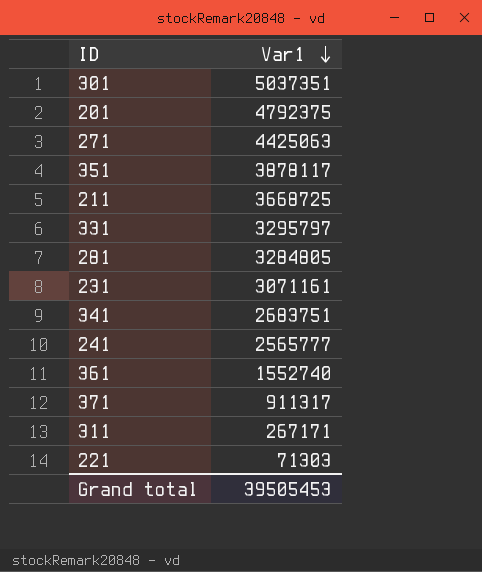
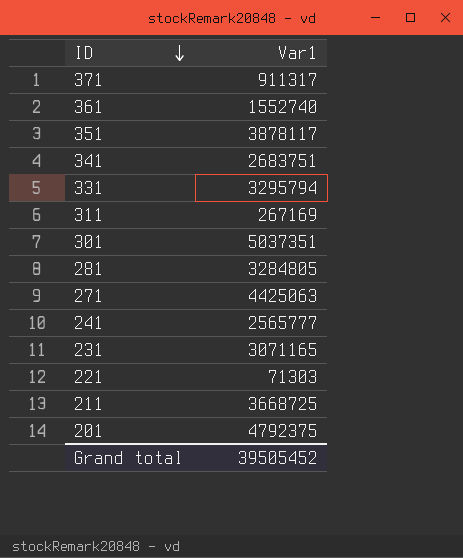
row order: Var1 descending -> ID descending
331 | Var1: 3295797 -> 3295794
311 | Var1: 267171 -> 267169
231 | Var1: 3071161 -> 3071165
Grand total | Var1: 39505453 -> 39505452

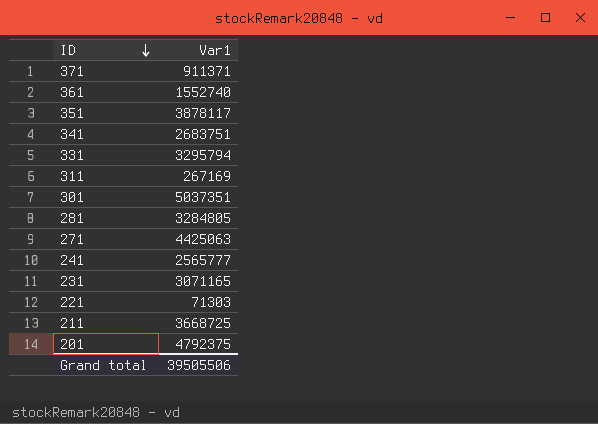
371 | Var1: 911317 -> 911371
Grand total | Var1: 39505452 -> 39505506

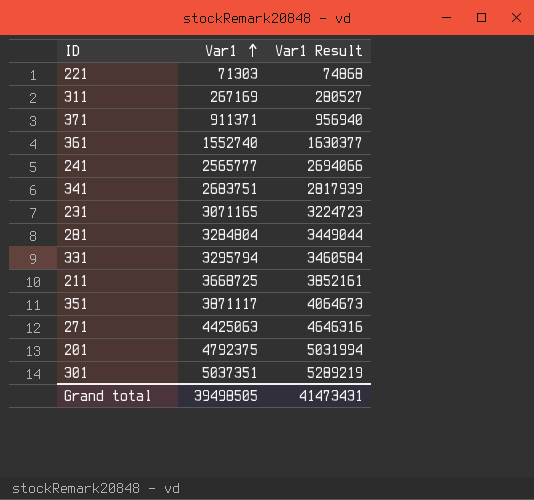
row order: ID descending -> Var1 ascending
column Var1 Result | formula: none -> [Var1] * 1.05
281 | Var1: 3284805 -> 3284804
351 | Var1: 3878117 -> 3871117
Grand total | Var1: 39505506 -> 39498505

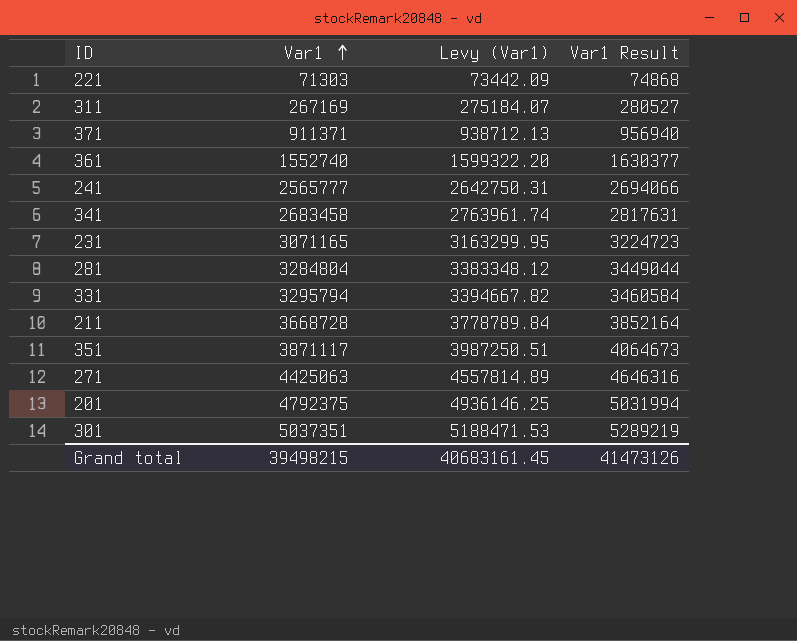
column Levy (Var1) | formula: none -> [Var1] * 1.03
341 | Var1: 2683751 -> 2683458
341 | Var1 Result: 2817939 -> 2817631
211 | Var1: 3668725 -> 3668728
211 | Var1 Result: 3852161 -> 3852164
Grand total | Var1: 39498505 -> 39498215
Grand total | Var1 Result: 41473431 -> 41473126

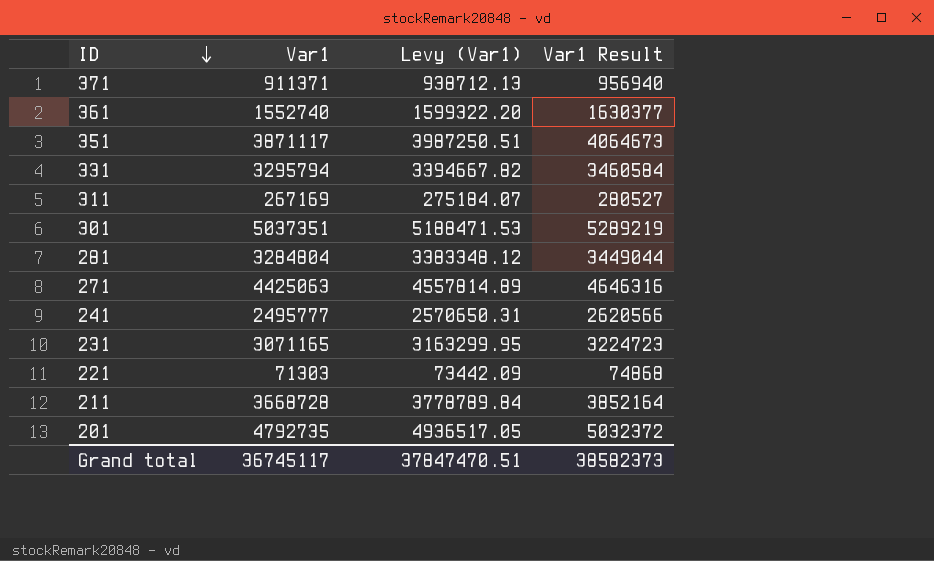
row order: Var1 ascending -> ID descending
row 341: 2683458 | 2763961.74 | 2817631 -> none
241 | Var1: 2565777 -> 2495777
241 | Levy (Var1): 2642750.31 -> 2570650.31
241 | Var1 Result: 2694066 -> 2620566
201 | Var1: 4792375 -> 4792735
201 | Levy (Var1): 4936146.25 -> 4936517.05
201 | Var1 Result: 5031994 -> 5032372
Grand total | Var1: 39498215 -> 36745117
Grand total | Levy (Var1): 40683161.45 -> 37847470.51
Grand total | Var1 Result: 41473126 -> 38582373

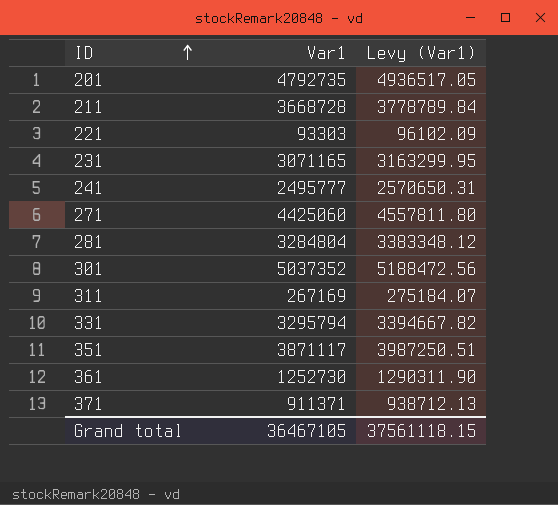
row order: ID descending -> ID ascending
column Var1 Result | formula: [Var1] * 1.05 -> none
221 | Var1: 71303 -> 93303
221 | Levy (Var1): 73442.09 -> 96102.09
271 | Var1: 4425063 -> 4425060
271 | Levy (Var1): 4557814.89 -> 4557811.80
301 | Var1: 5037351 -> 5037352
301 | Levy (Var1): 5188471.53 -> 5188472.56
361 | Var1: 1552740 -> 1252730
361 | Levy (Var1): 1599322.20 -> 1290311.90
Grand total | Var1: 36745117 -> 36467105
Grand total | Levy (Var1): 37847470.51 -> 37561118.15

